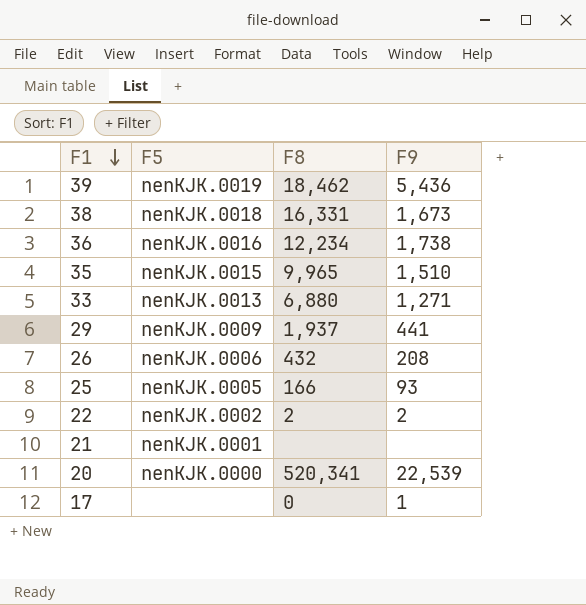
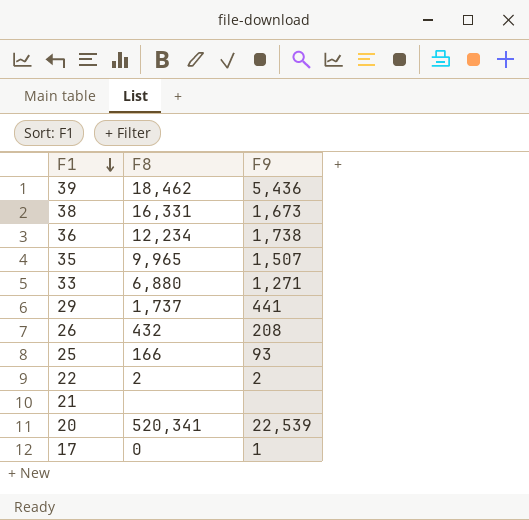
column F5 | position: 2 -> none
35 | F9: 1,510 -> 1,507
29 | F8: 1,937 -> 1,737

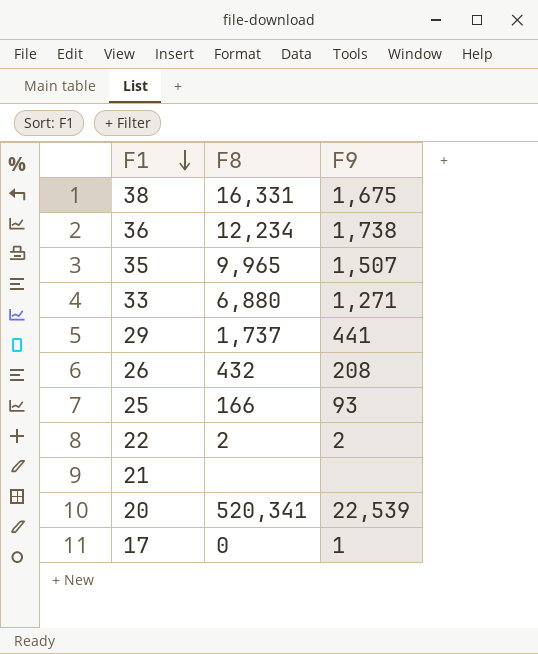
row 39: 18,462 | 5,436 -> none
38 | F9: 1,673 -> 1,675

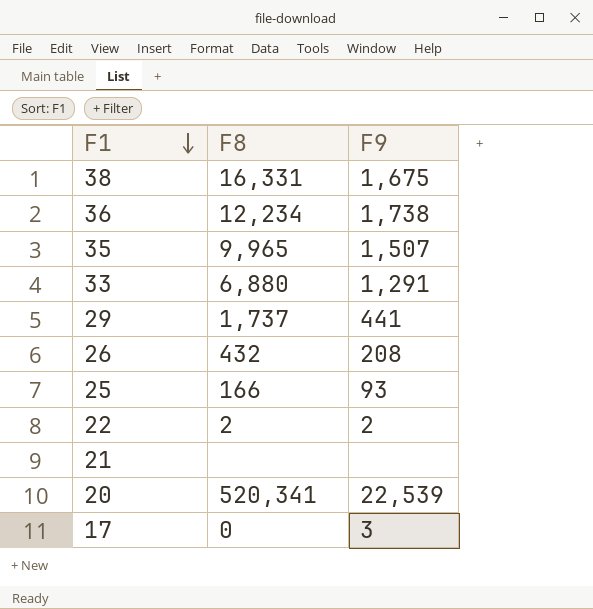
33 | F9: 1,271 -> 1,291
17 | F9: 1 -> 3

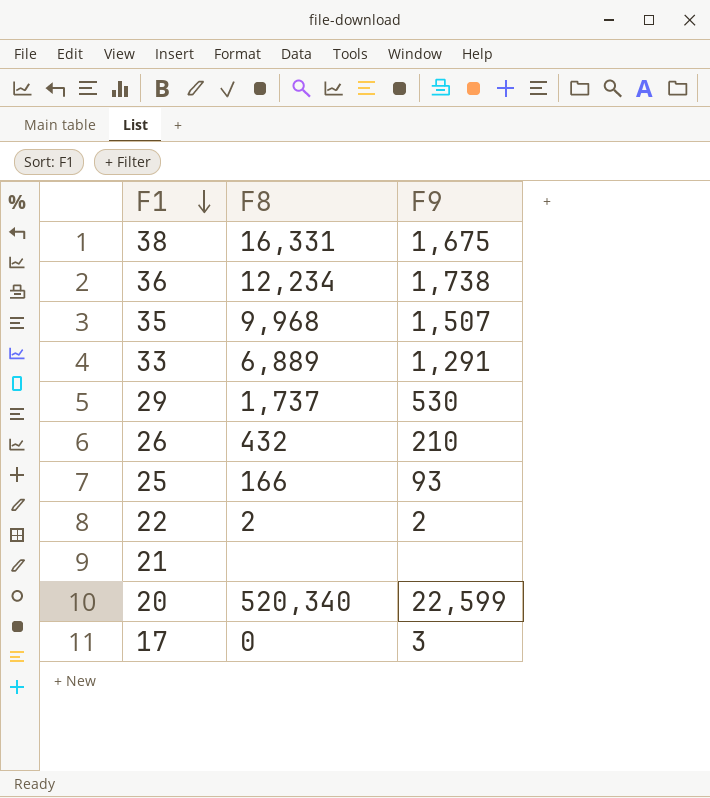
35 | F8: 9,965 -> 9,968
33 | F8: 6,880 -> 6,889
29 | F9: 441 -> 530
26 | F9: 208 -> 210
20 | F8: 520,341 -> 520,340
20 | F9: 22,539 -> 22,599

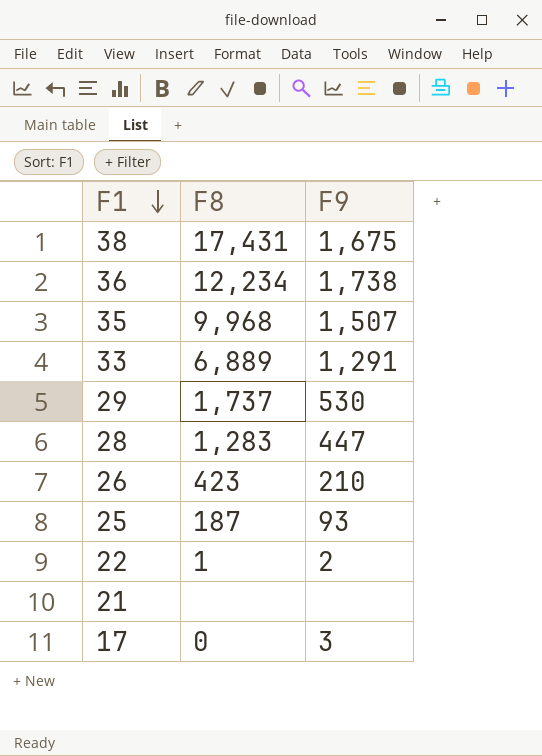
row 20: 520,340 | 22,599 -> none
38 | F8: 16,331 -> 17,431
row 28: none -> 1,283 | 447
26 | F8: 432 -> 423
25 | F8: 166 -> 187
22 | F8: 2 -> 1

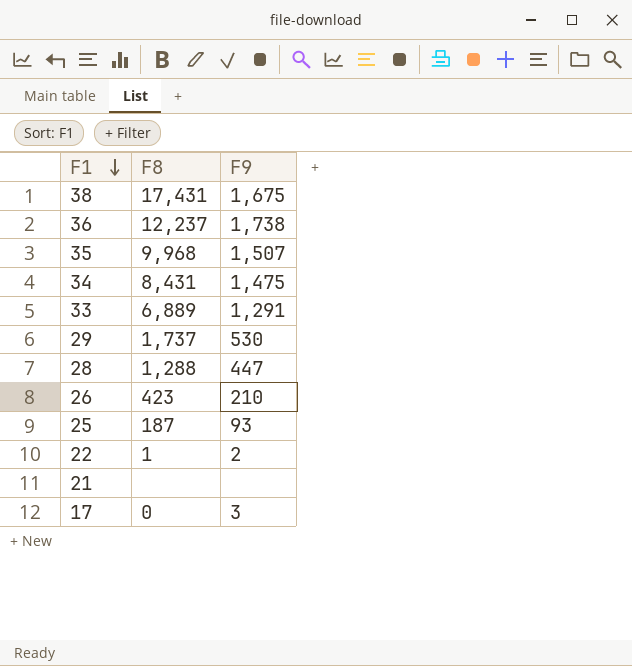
36 | F8: 12,234 -> 12,237
row 34: none -> 8,431 | 1,475
28 | F8: 1,283 -> 1,288

